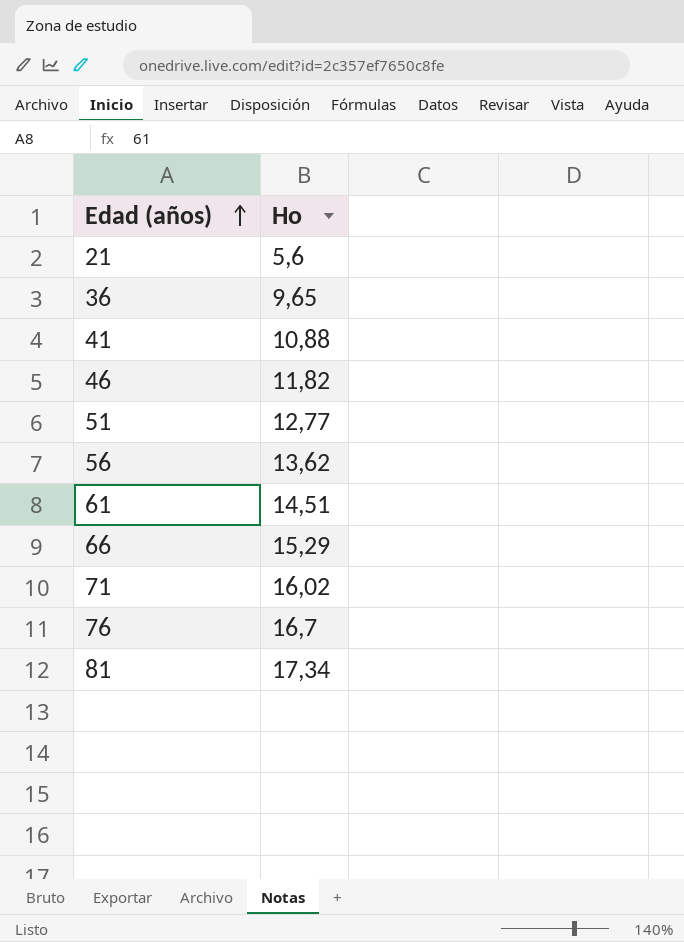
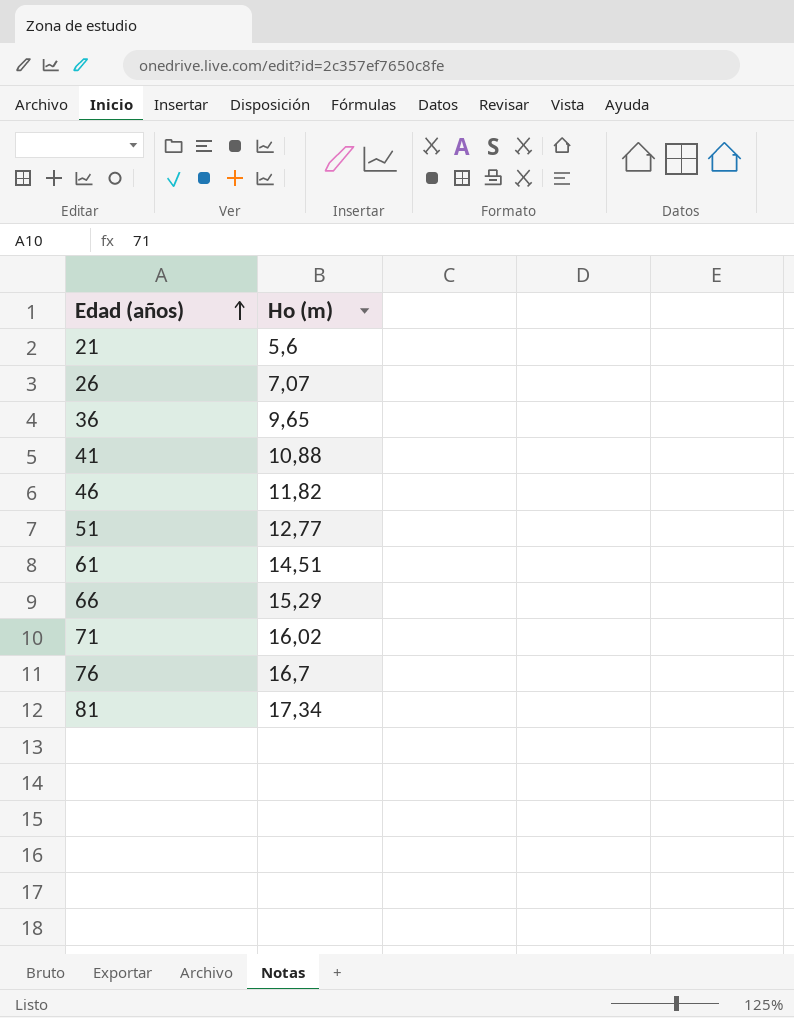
column name: Ho -> Ho (m)
row 56: 13,62 -> none
row 26: none -> 7,07

